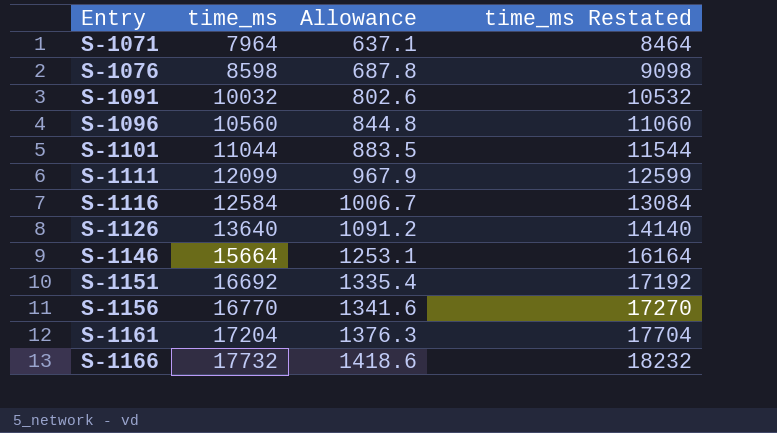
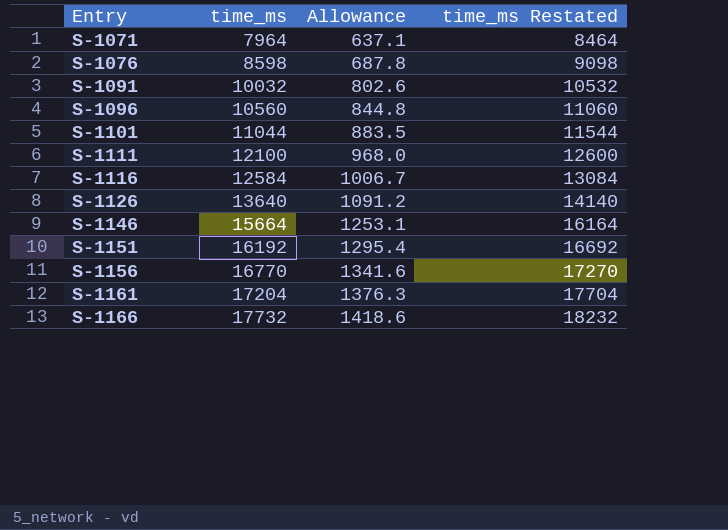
S-1111 | time_ms: 12099 -> 12100
S-1111 | Allowance: 967.9 -> 968.0
S-1111 | time_ms Restated: 12599 -> 12600
S-1151 | time_ms: 16692 -> 16192
S-1151 | Allowance: 1335.4 -> 1295.4
S-1151 | time_ms Restated: 17192 -> 16692

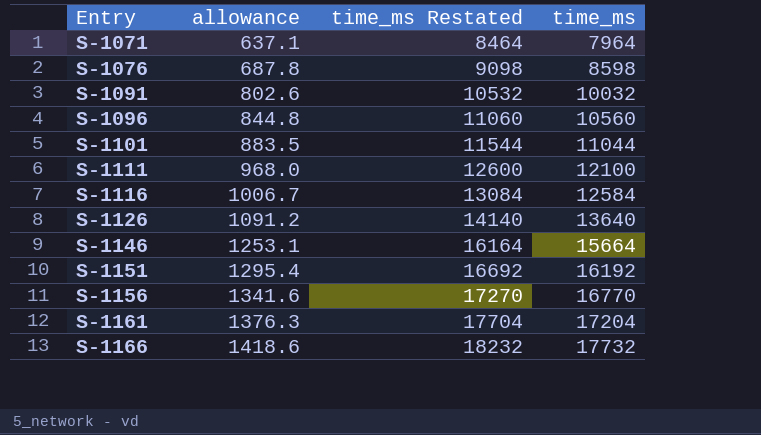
column name: Allowance -> allowance
column time_ms | position: 2 -> 4

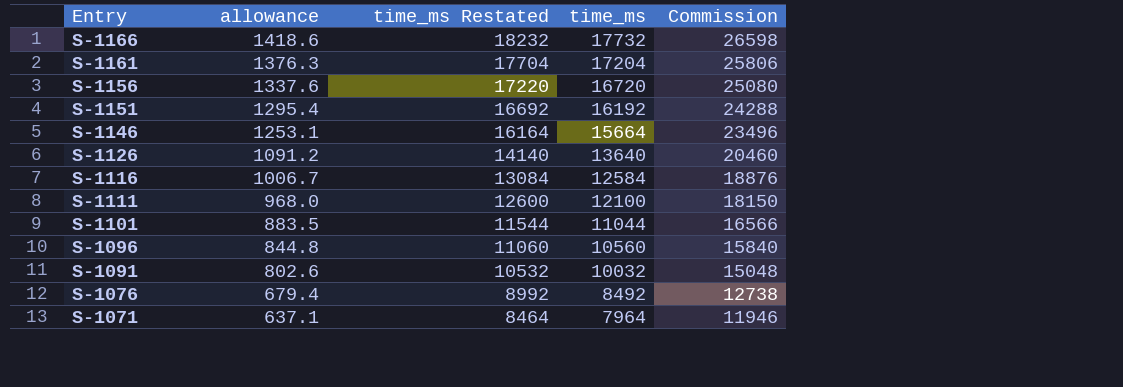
row order: Entry ascending -> Entry descending
column Commission | formula: none -> [time_ms] * 1.5
S-1156 | allowance: 1341.6 -> 1337.6
S-1156 | time_ms Restated: 17270 -> 17220
S-1156 | time_ms: 16770 -> 16720
S-1076 | allowance: 687.8 -> 679.4
S-1076 | time_ms Restated: 9098 -> 8992
S-1076 | time_ms: 8598 -> 8492

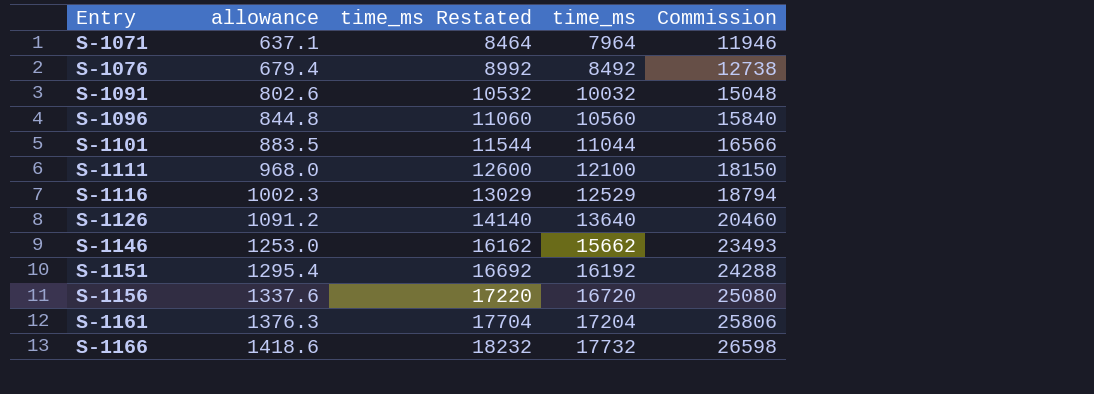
row order: Entry descending -> Entry ascending
S-1116 | allowance: 1006.7 -> 1002.3
S-1116 | time_ms Restated: 13084 -> 13029
S-1116 | time_ms: 12584 -> 12529
S-1116 | Commission: 18876 -> 18794
S-1146 | allowance: 1253.1 -> 1253.0
S-1146 | time_ms Restated: 16164 -> 16162
S-1146 | time_ms: 15664 -> 15662
S-1146 | Commission: 23496 -> 23493

